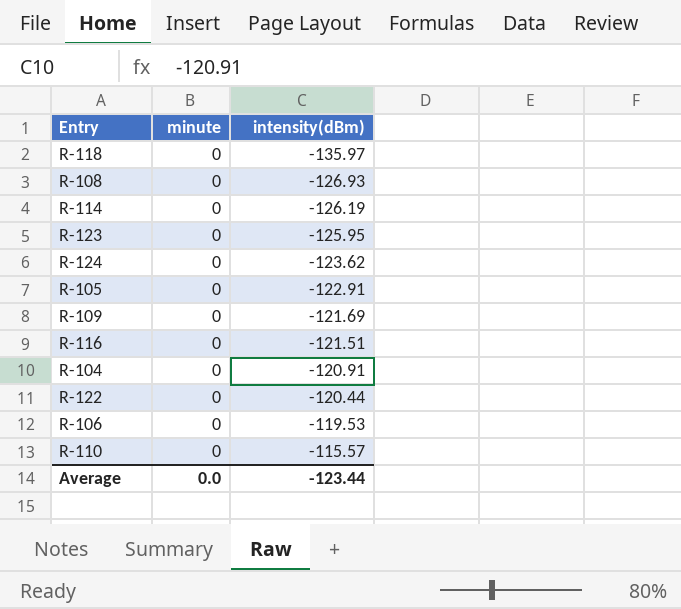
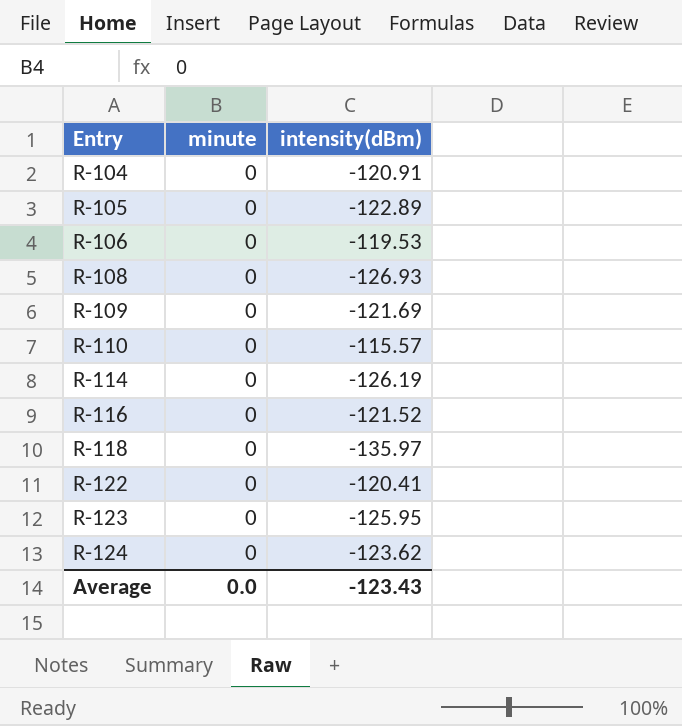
row order: intensity(dBm) ascending -> Entry ascending
R-105 | intensity(dBm): -122.91 -> -122.89
R-116 | intensity(dBm): -121.51 -> -121.52
R-122 | intensity(dBm): -120.44 -> -120.41
Average | intensity(dBm): -123.44 -> -123.43

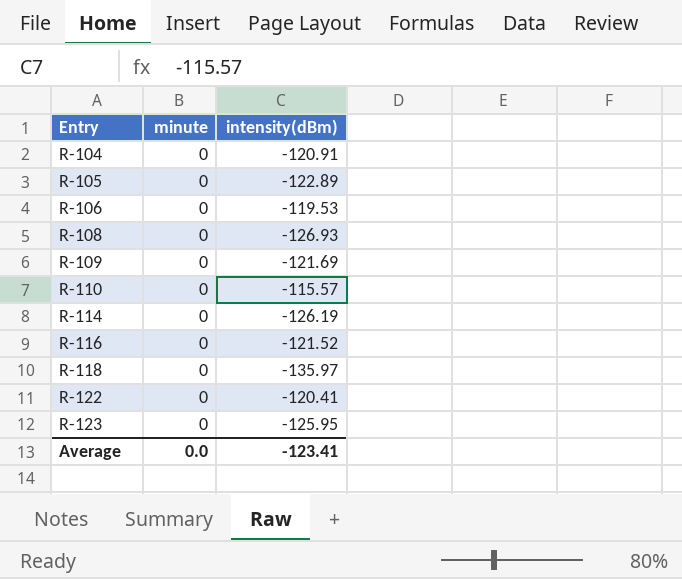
row R-124: 0 | -123.62 -> none
Average | intensity(dBm): -123.43 -> -123.41

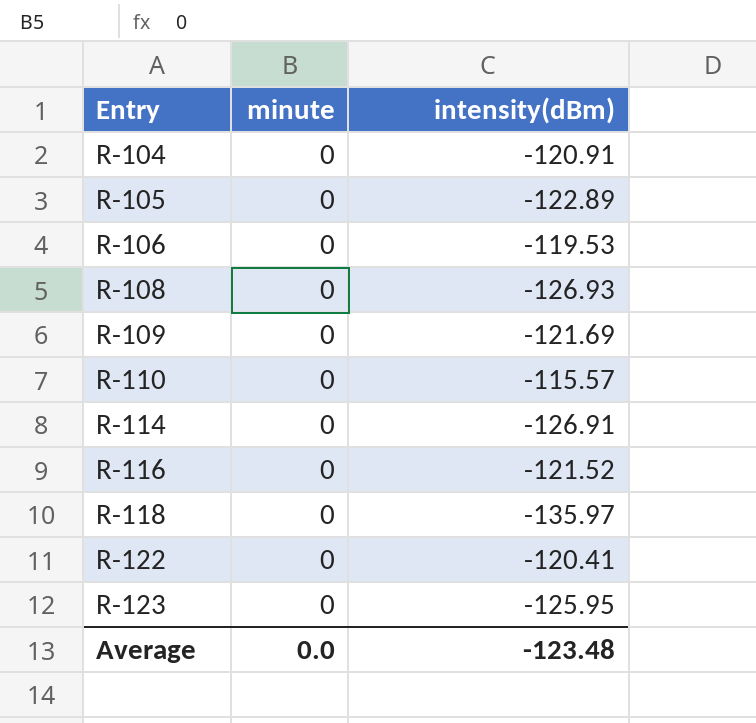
R-114 | intensity(dBm): -126.19 -> -126.91
Average | intensity(dBm): -123.41 -> -123.48

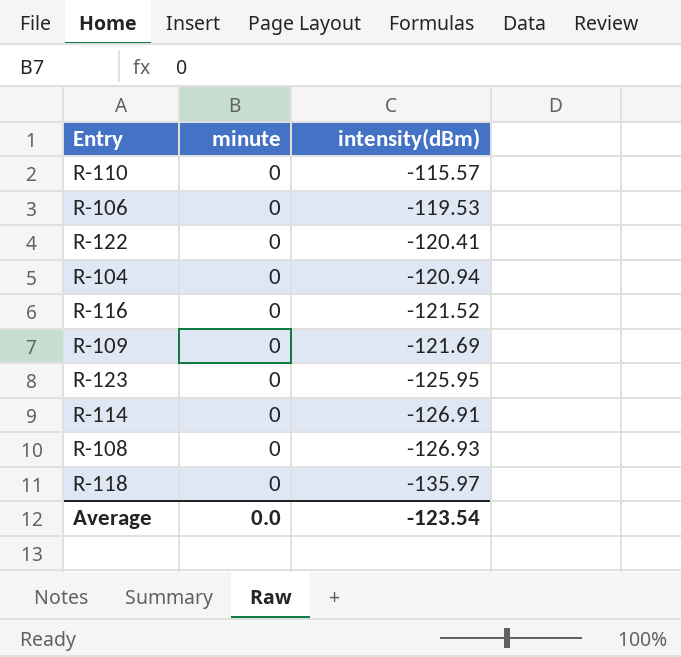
row order: Entry ascending -> intensity(dBm) descending
row R-105: 0 | -122.89 -> none
R-104 | intensity(dBm): -120.91 -> -120.94
Average | intensity(dBm): -123.48 -> -123.54

